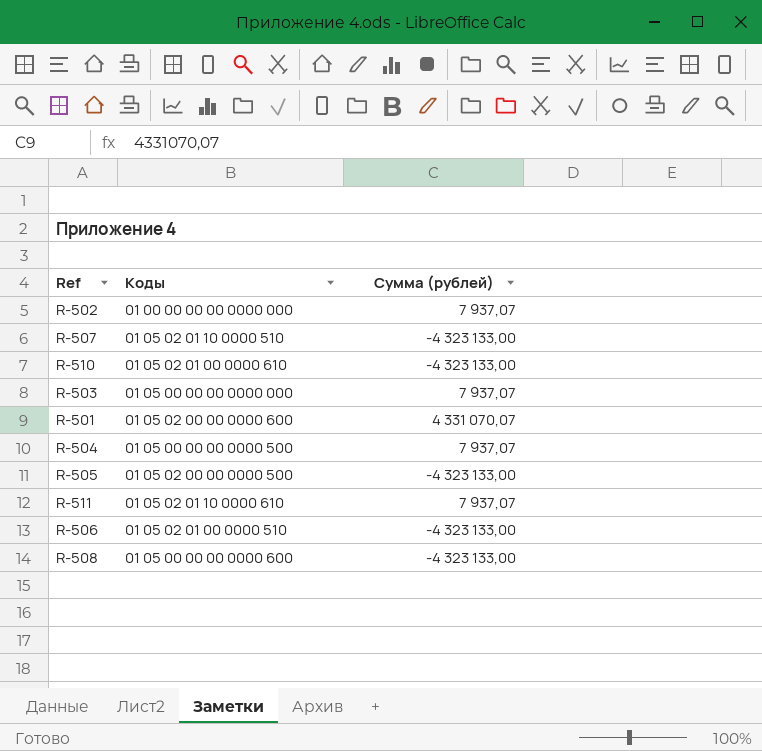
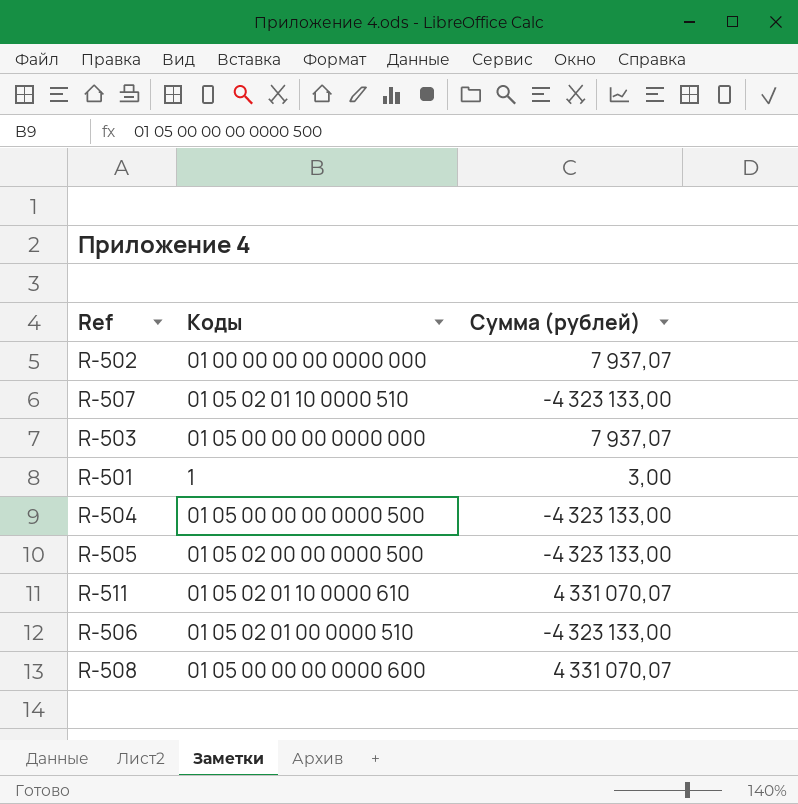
row R-510: 01 05 02 01 00 0000 610 | -4 323 133,00 -> none
R-501 | Коды: 01 05 02 00 00 0000 600 -> 1
R-501 | Сумма (рублей): 4 331 070,07 -> 3,00
R-504 | Сумма (рублей): 7 937,07 -> -4 323 133,00
R-511 | Сумма (рублей): 7 937,07 -> 4 331 070,07
R-508 | Сумма (рублей): -4 323 133,00 -> 4 331 070,07

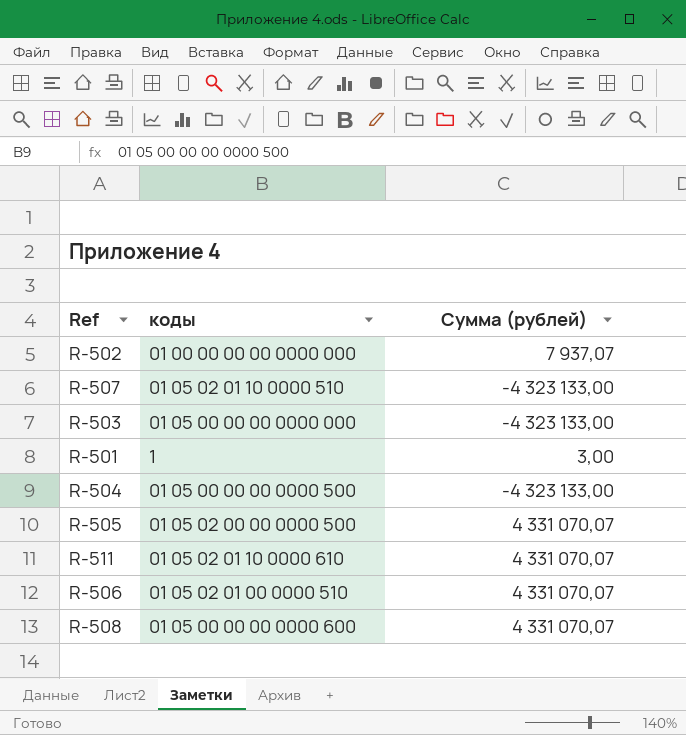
column name: Коды -> коды
R-503 | Сумма (рублей): 7 937,07 -> -4 323 133,00
R-505 | Сумма (рублей): -4 323 133,00 -> 4 331 070,07
R-506 | Сумма (рублей): -4 323 133,00 -> 4 331 070,07

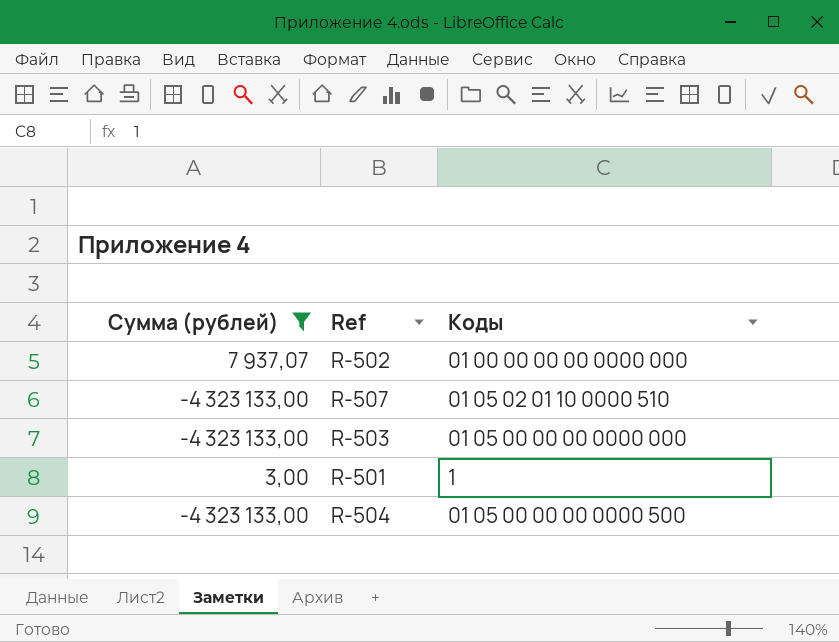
filter: none -> Сумма (рублей) != 4 331 070,07
column Сумма (рублей) | position: 3 -> 1
column name: коды -> Коды

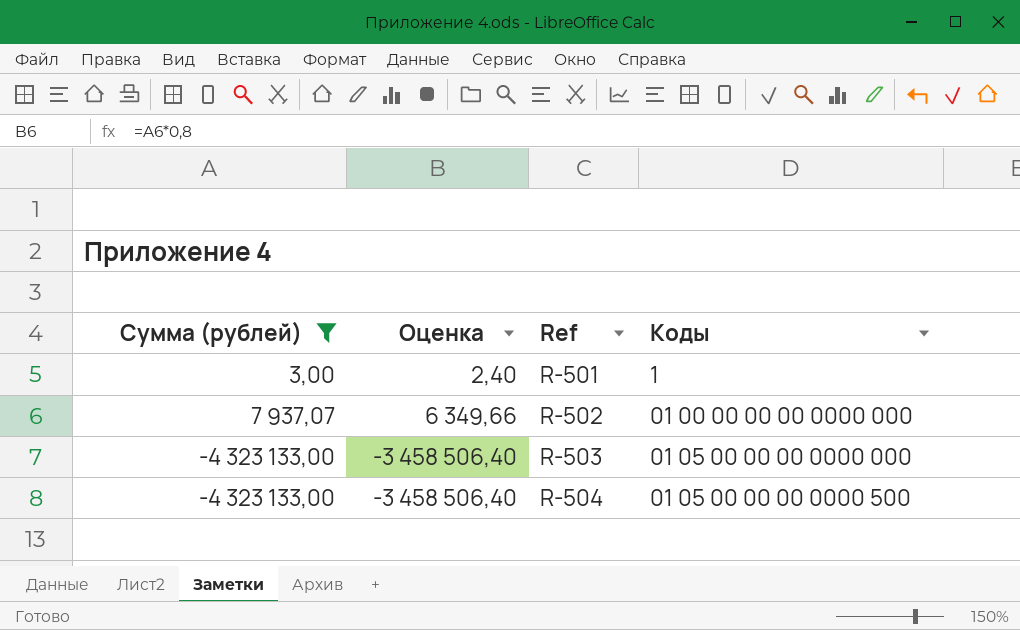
row order: none -> Ref ascending
column Оценка | formula: none -> [Сумма (рублей)] * 0,8
row R-507: -4 323 133,00 | 01 05 02 01 10 0000 510 -> none

